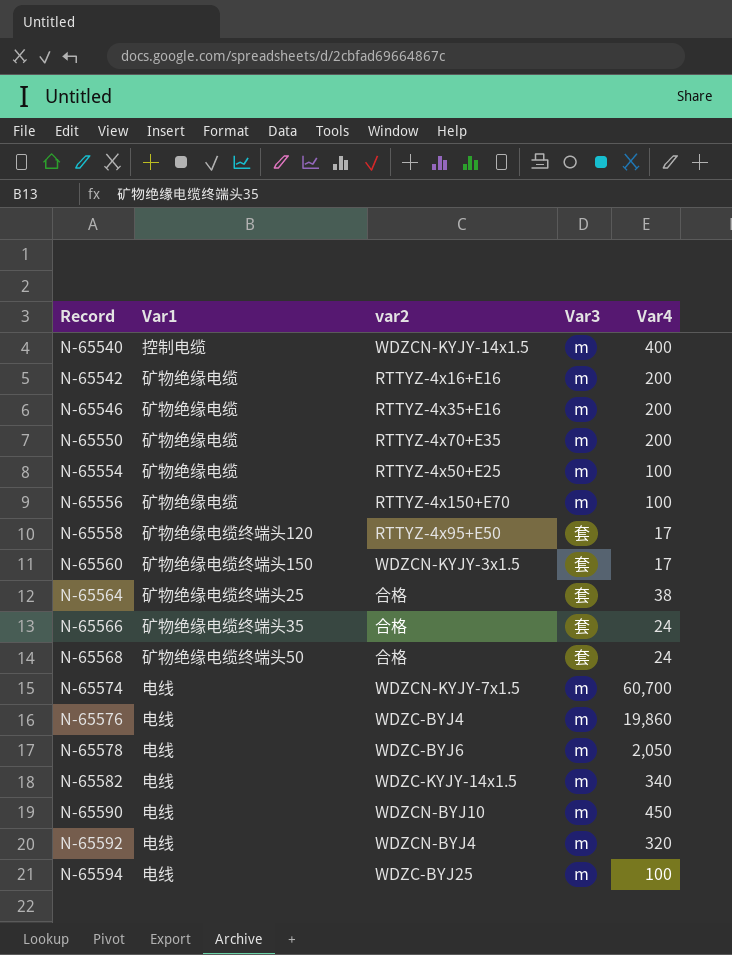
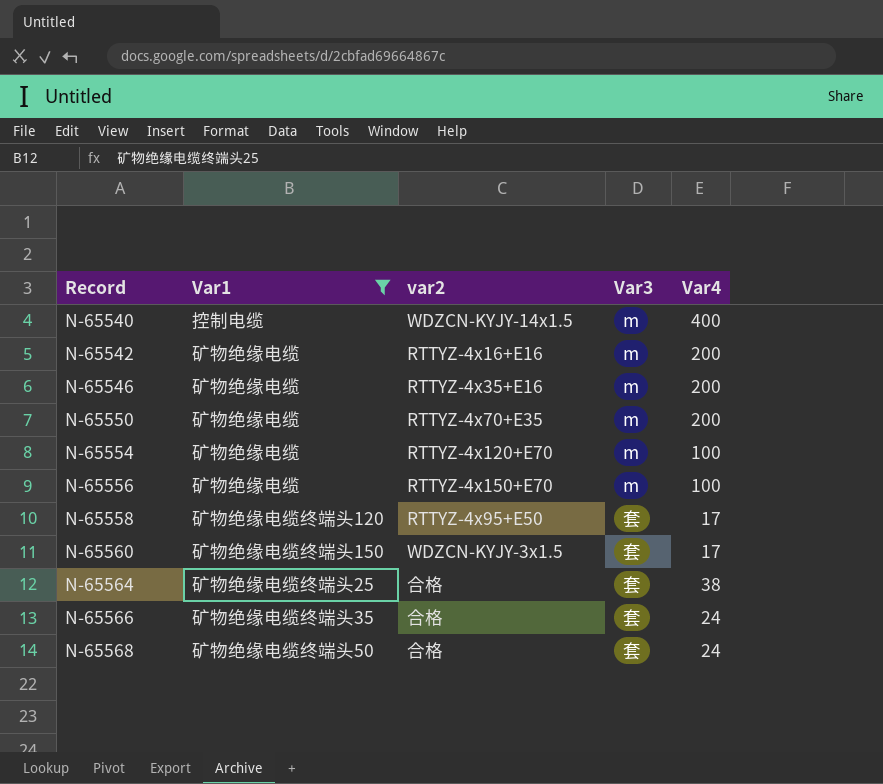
filter: none -> Var1 != 电线
N-65554 | var2: RTTYZ-4x50+E25 -> RTTYZ-4x120+E70

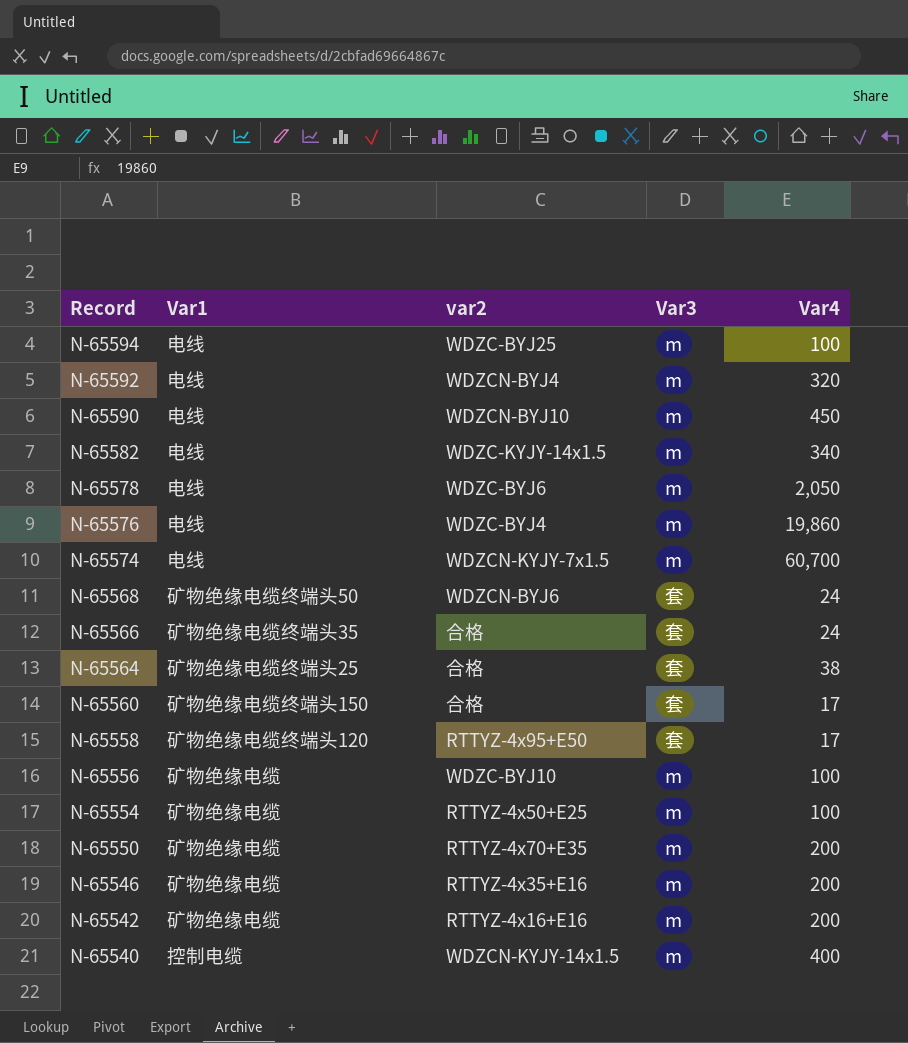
filter: Var1 != 电线 -> none
row order: Record ascending -> Record descending
N-65568 | var2: 合格 -> WDZCN-BYJ6
N-65560 | var2: WDZCN-KYJY-3x1.5 -> 合格
N-65556 | var2: RTTYZ-4x150+E70 -> WDZC-BYJ10
N-65554 | var2: RTTYZ-4x120+E70 -> RTTYZ-4x50+E25

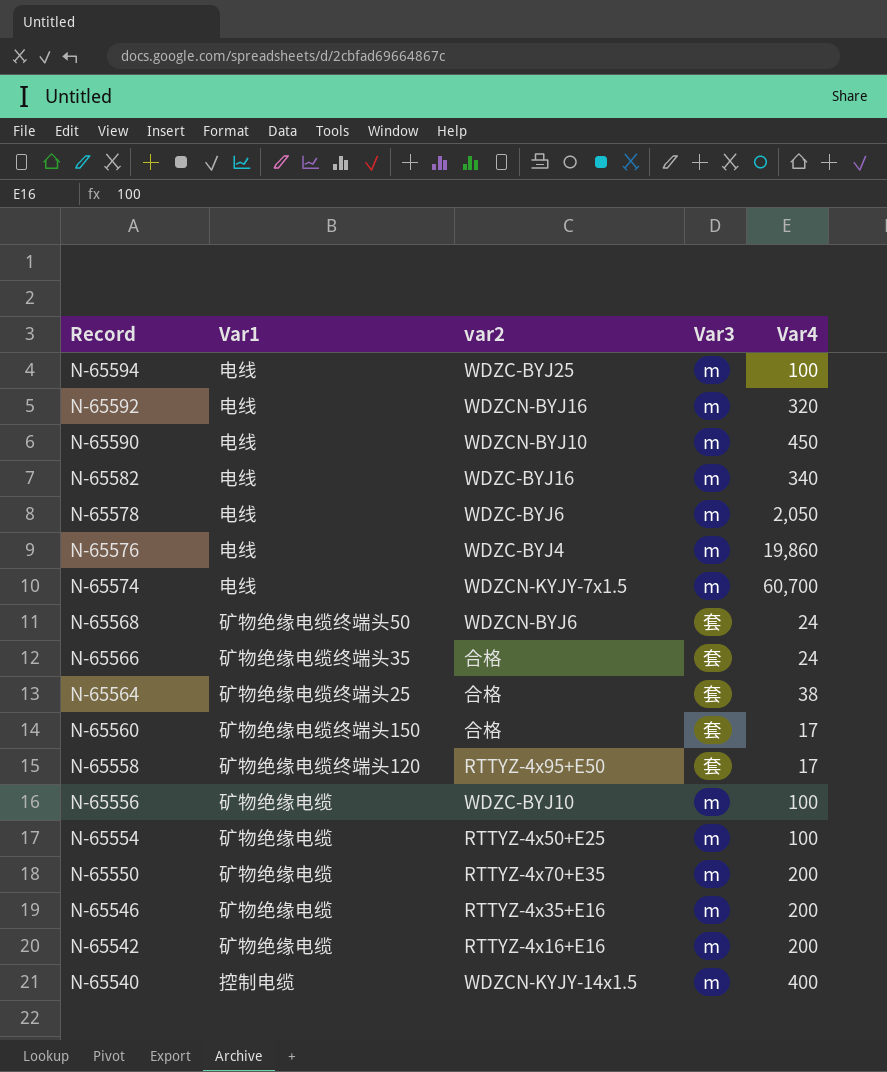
N-65592 | var2: WDZCN-BYJ4 -> WDZCN-BYJ16
N-65582 | var2: WDZC-KYJY-14x1.5 -> WDZC-BYJ16

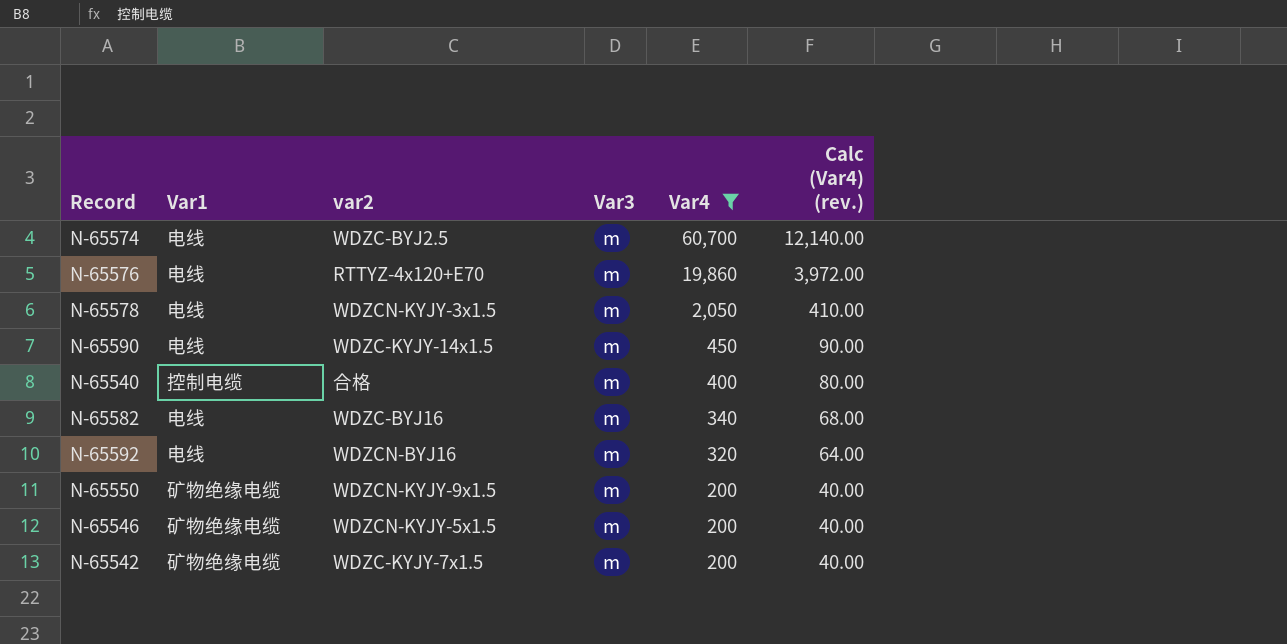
filter: none -> Var4 >= 200
row order: Record descending -> Var4 descending
column Calc (Var4) (rev.) | formula: none -> [Var4] * 0.2
N-65574 | var2: WDZCN-KYJY-7x1.5 -> WDZC-BYJ2.5
N-65576 | var2: WDZC-BYJ4 -> RTTYZ-4x120+E70
N-65578 | var2: WDZC-BYJ6 -> WDZCN-KYJY-3x1.5
N-65590 | var2: WDZCN-BYJ10 -> WDZC-KYJY-14x1.5
N-65540 | var2: WDZCN-KYJY-14x1.5 -> 合格
N-65550 | var2: RTTYZ-4x70+E35 -> WDZCN-KYJY-9x1.5
N-65546 | var2: RTTYZ-4x35+E16 -> WDZCN-KYJY-5x1.5
N-65542 | var2: RTTYZ-4x16+E16 -> WDZC-KYJY-7x1.5

